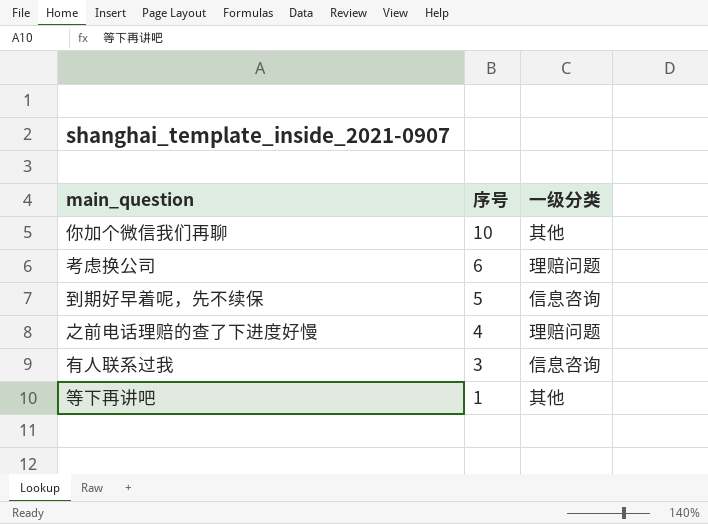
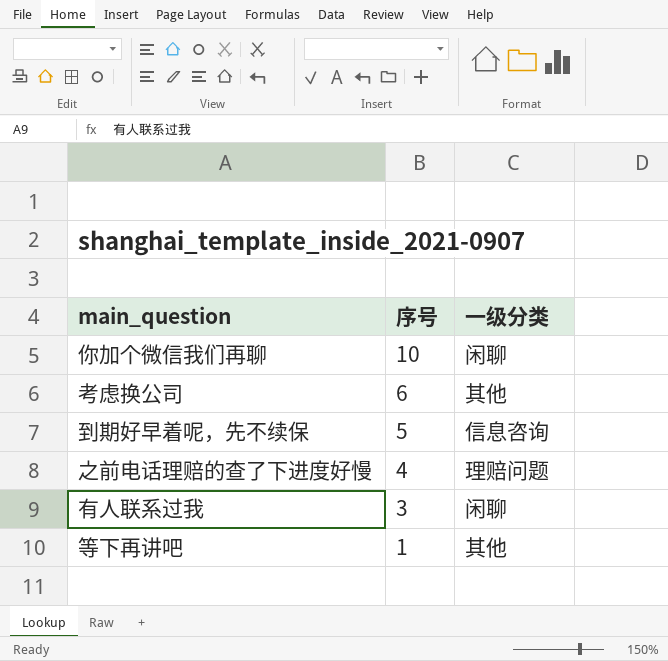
你加个微信我们再聊 | 一级分类: 其他 -> 闲聊
考虑换公司 | 一级分类: 理赔问题 -> 其他
有人联系过我 | 一级分类: 信息咨询 -> 闲聊

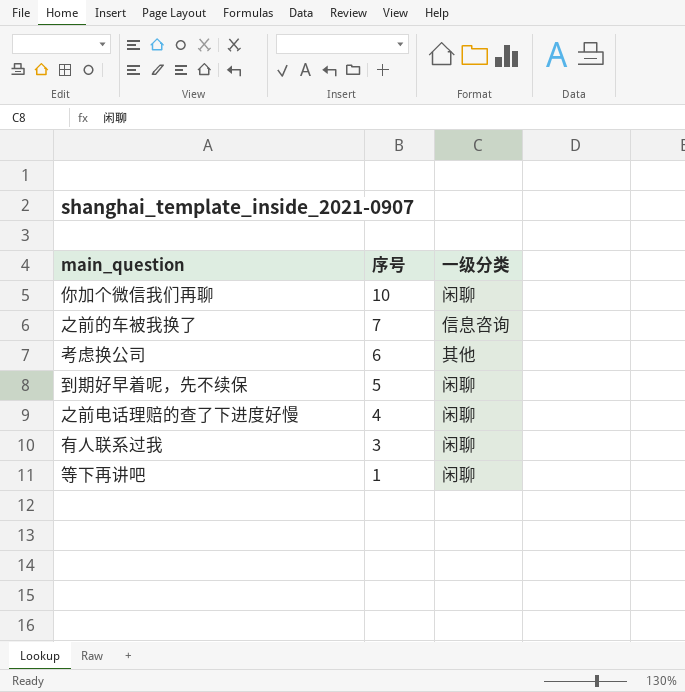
row 之前的车被我换了: none -> 7 | 信息咨询
到期好早着呢，先不续保 | 一级分类: 信息咨询 -> 闲聊
之前电话理赔的查了下进度好慢 | 一级分类: 理赔问题 -> 闲聊
等下再讲吧 | 一级分类: 其他 -> 闲聊

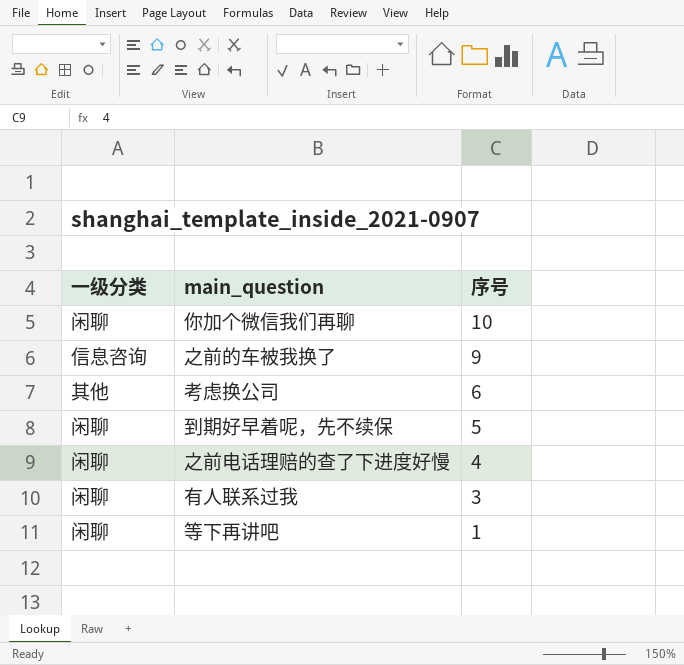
column 一级分类 | position: 3 -> 1
之前的车被我换了 | 序号: 7 -> 9

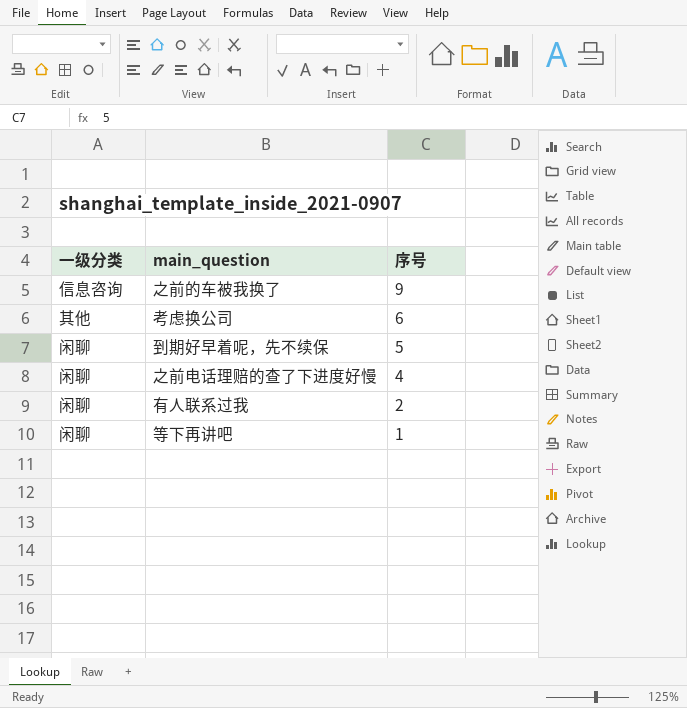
row 你加个微信我们再聊: 闲聊 | 10 -> none
有人联系过我 | 序号: 3 -> 2

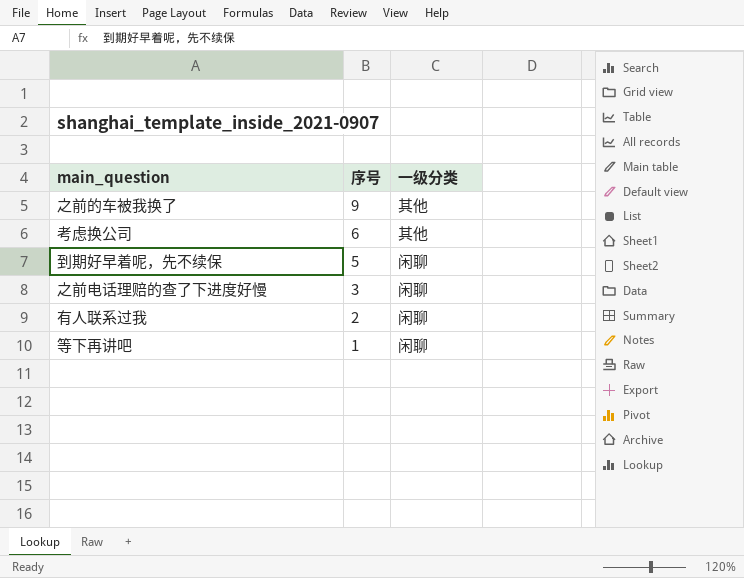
column 一级分类 | position: 1 -> 3
之前的车被我换了 | 一级分类: 信息咨询 -> 其他
之前电话理赔的查了下进度好慢 | 序号: 4 -> 3

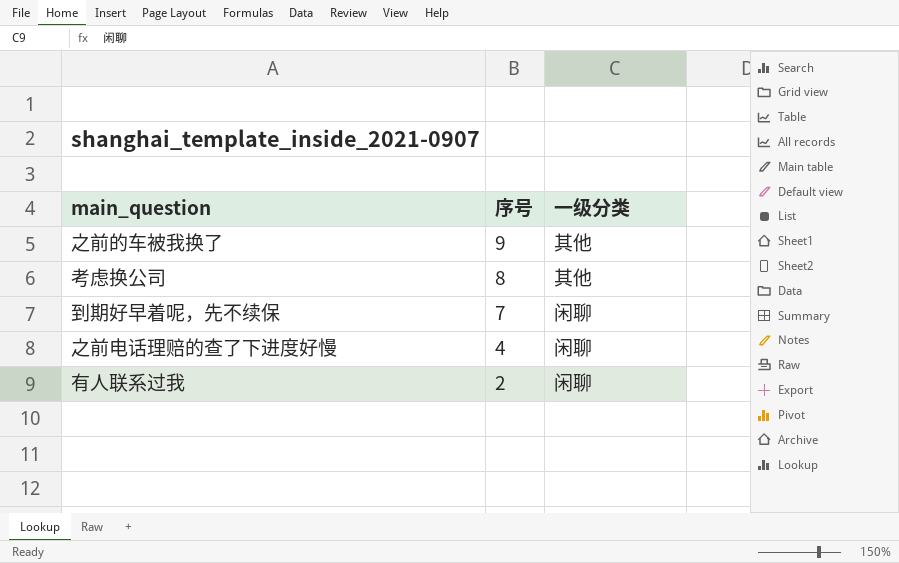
row 等下再讲吧: 1 | 闲聊 -> none
考虑换公司 | 序号: 6 -> 8
到期好早着呢，先不续保 | 序号: 5 -> 7
之前电话理赔的查了下进度好慢 | 序号: 3 -> 4

